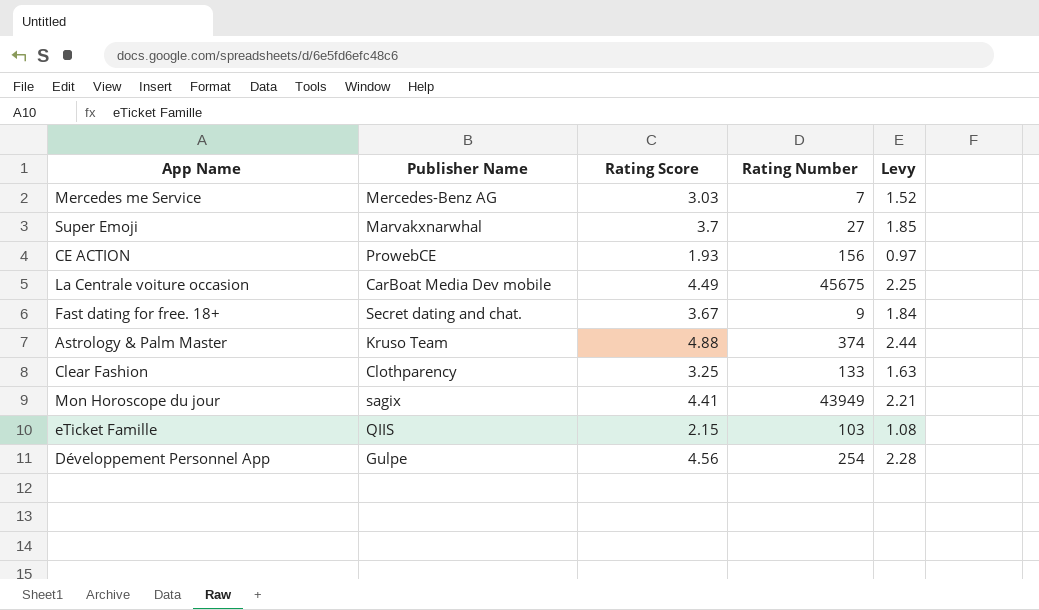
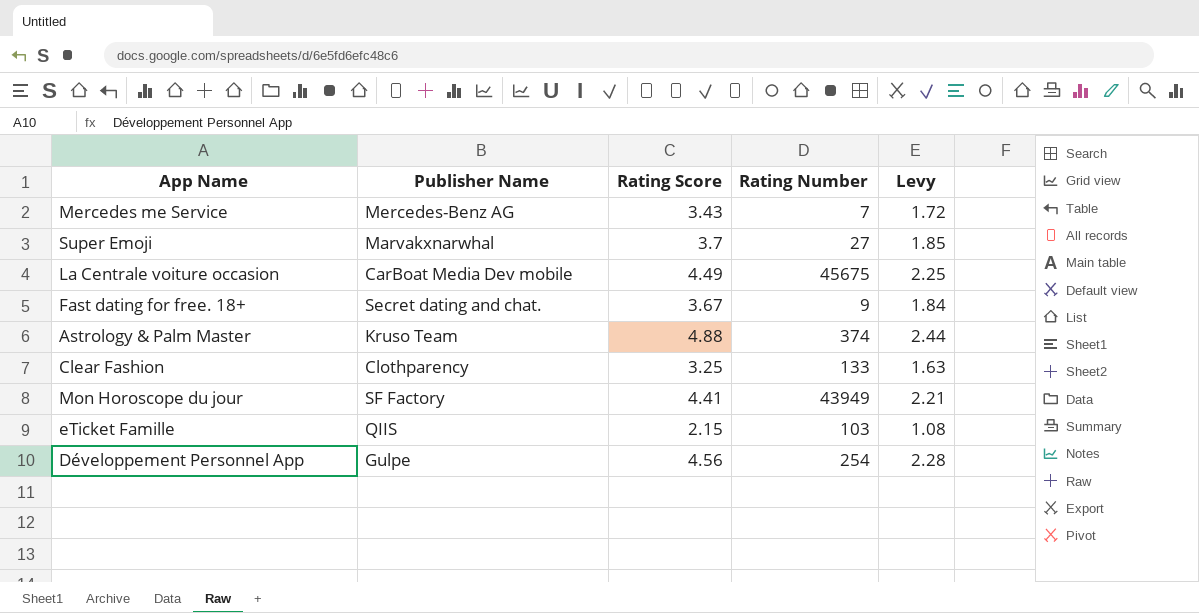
row CE ACTION: ProwebCE | 1.93 | 156 | 0.97 -> none
Mercedes me Service | Rating Score: 3.03 -> 3.43
Mercedes me Service | Levy: 1.52 -> 1.72
Mon Horoscope du jour | Publisher Name: sagix -> SF Factory

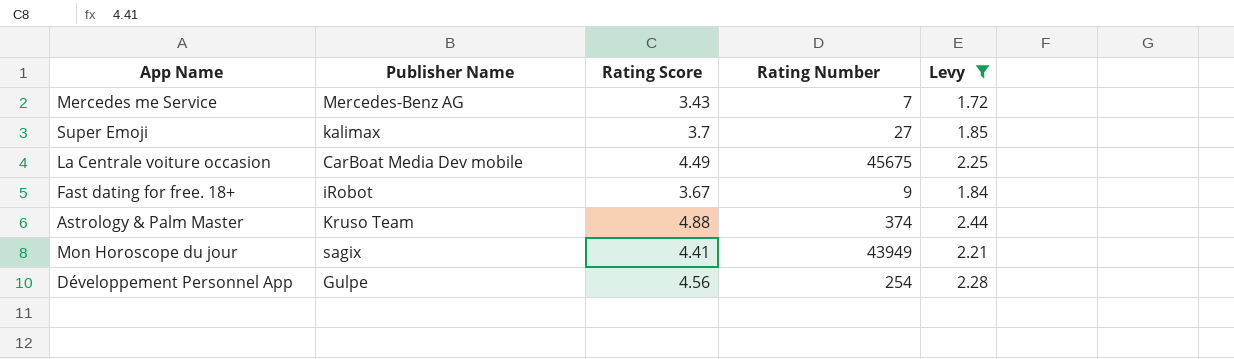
filter: none -> Levy >= 1.72
Super Emoji | Publisher Name: Marvakxnarwhal -> kalimax
Fast dating for free. 18+ | Publisher Name: Secret dating and chat. -> iRobot
Mon Horoscope du jour | Publisher Name: SF Factory -> sagix

